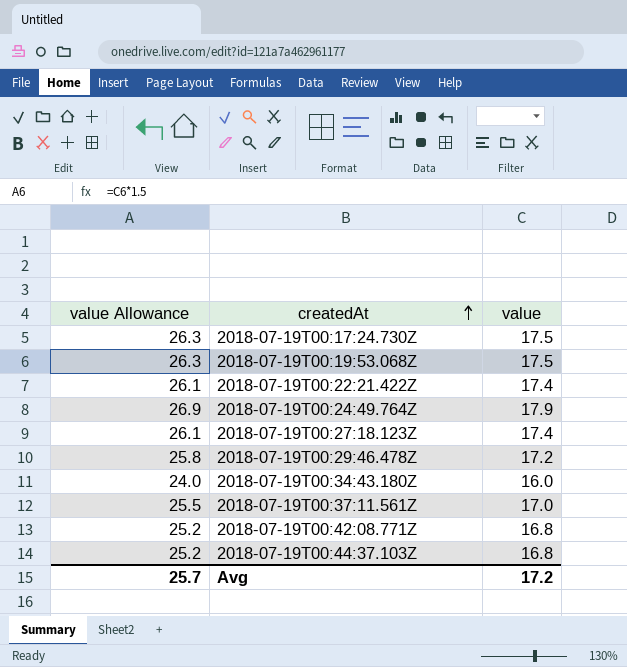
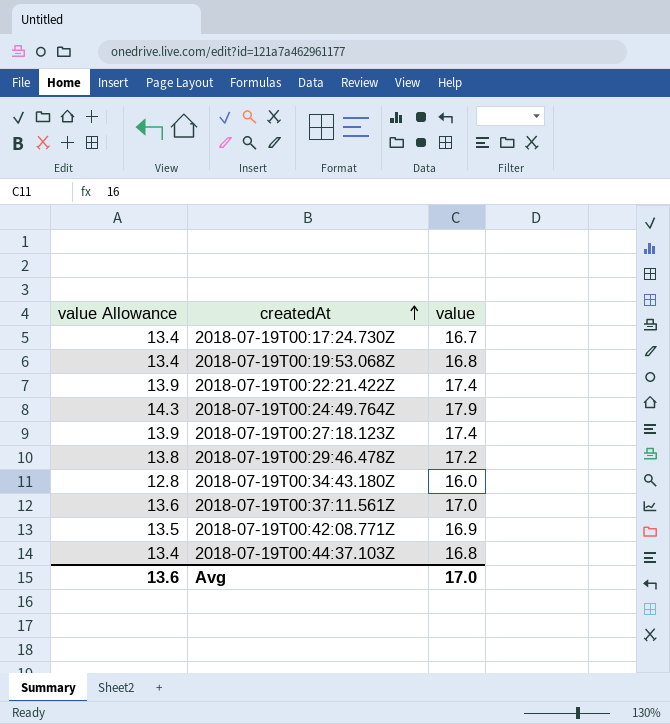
column value Allowance | formula: [value] * 1.5 -> [value] * 0.8
2018-07-19T00:17:24.730Z | value: 17.5 -> 16.7
2018-07-19T00:19:53.068Z | value: 17.5 -> 16.8
2018-07-19T00:42:08.771Z | value: 16.8 -> 16.9
Avg | value Allowance: 25.7 -> 13.6
Avg | value: 17.2 -> 17.0

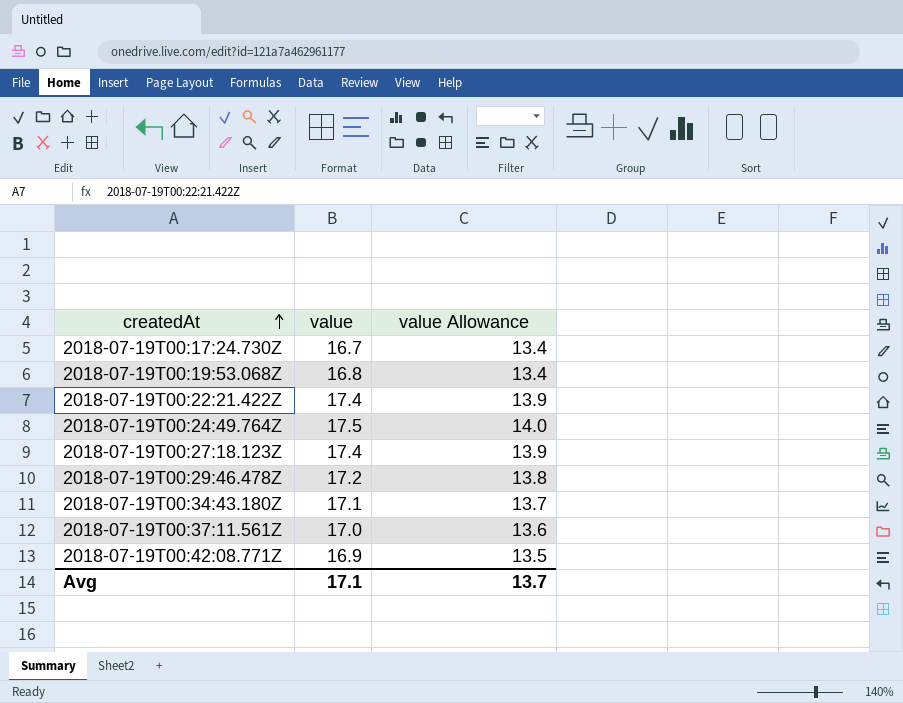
column value Allowance | position: 1 -> 3
row 2018-07-19T00:44:37.103Z: 13.4 | 16.8 -> none
2018-07-19T00:24:49.764Z | value: 17.9 -> 17.5
2018-07-19T00:24:49.764Z | value Allowance: 14.3 -> 14.0
2018-07-19T00:34:43.180Z | value: 16.0 -> 17.1
2018-07-19T00:34:43.180Z | value Allowance: 12.8 -> 13.7
Avg | value: 17.0 -> 17.1
Avg | value Allowance: 13.6 -> 13.7

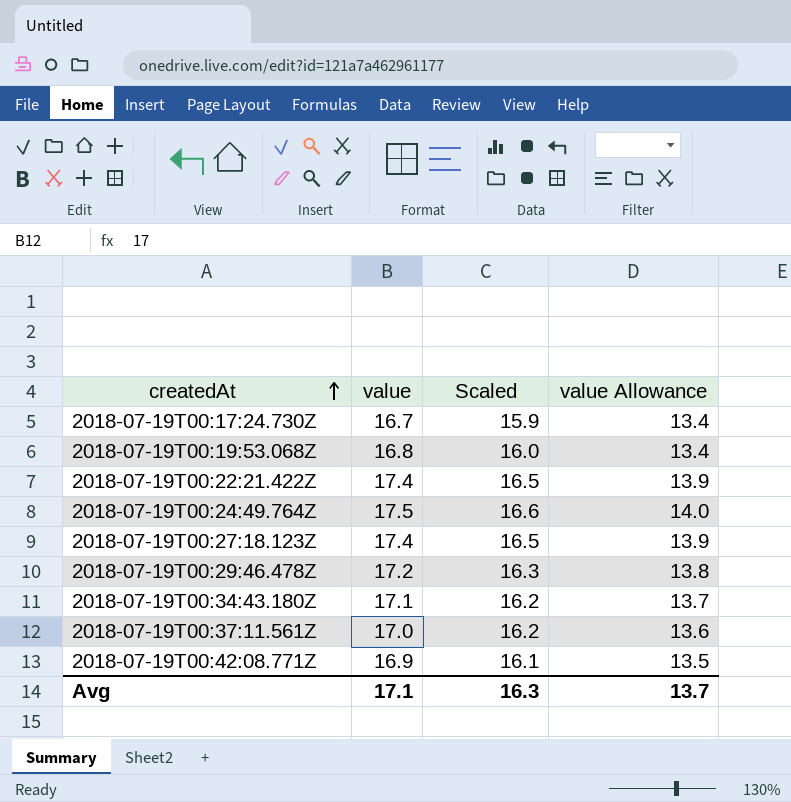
column Scaled | formula: none -> [value] * 0.95

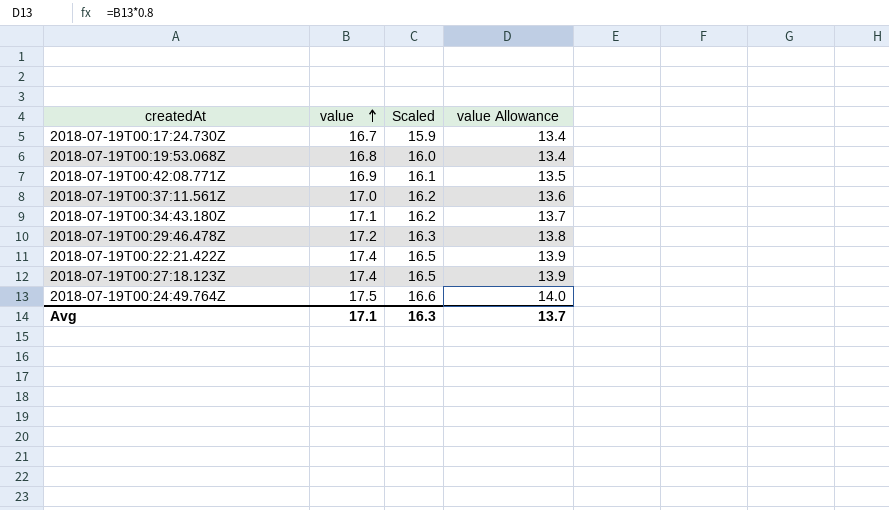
row order: createdAt ascending -> value ascending

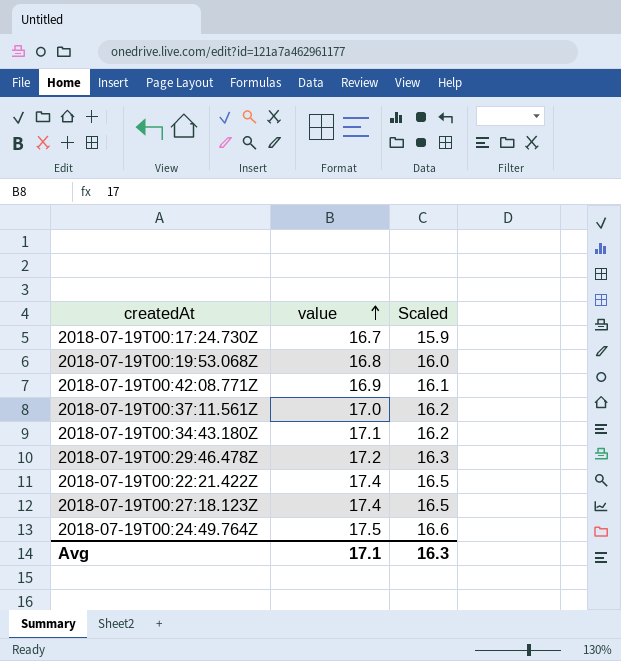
column value Allowance | formula: [value] * 0.8 -> none

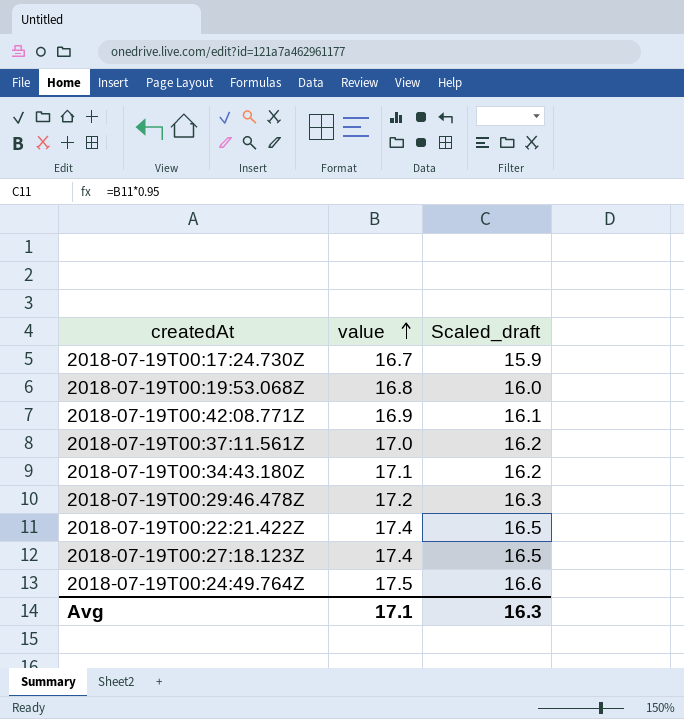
column name: Scaled -> Scaled_draft

